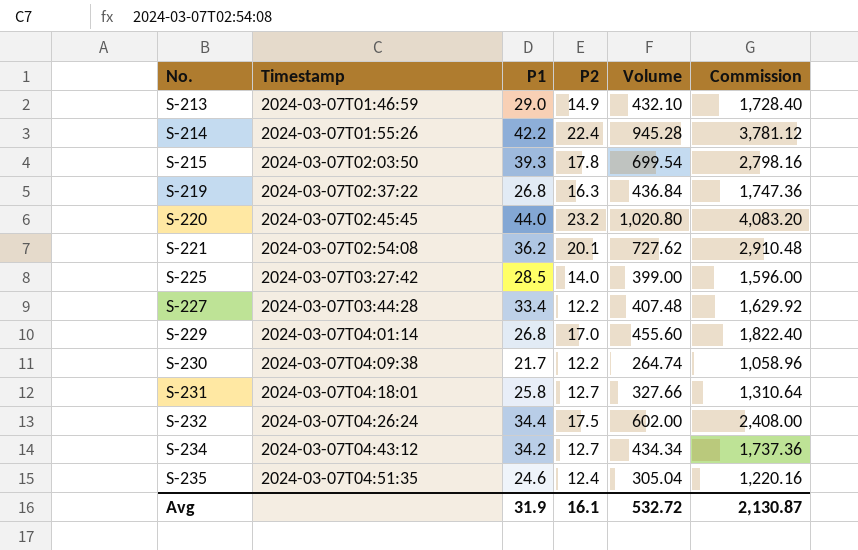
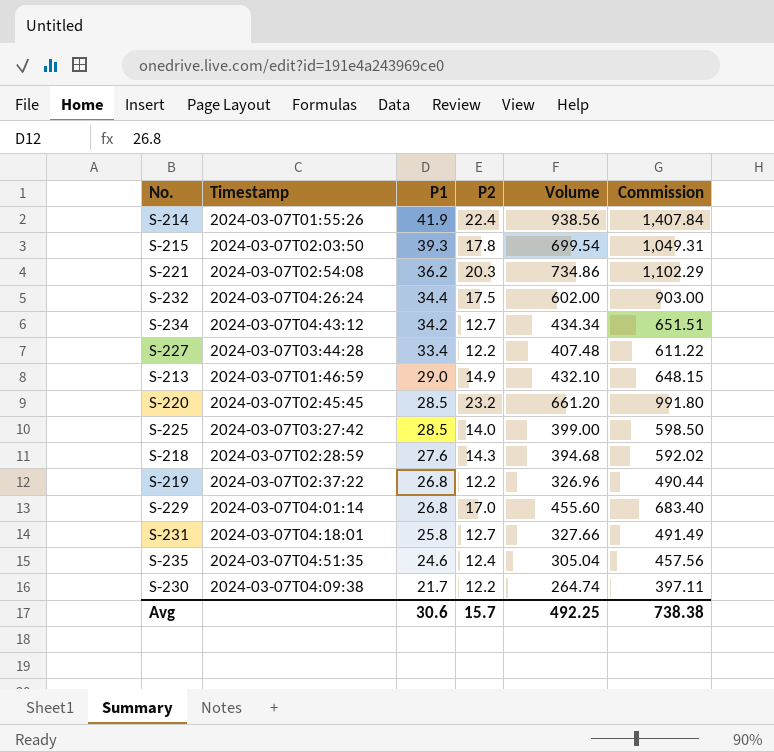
row order: No. ascending -> P1 descending
column Commission | formula: [Volume] * 4 -> [Volume] * 1.5
S-214 | P1: 42.2 -> 41.9
S-214 | Volume: 945.28 -> 938.56
S-221 | P2: 20.1 -> 20.3
S-221 | Volume: 727.62 -> 734.86
S-220 | P1: 44.0 -> 28.5
S-220 | Volume: 1,020.80 -> 661.20
row S-218: none -> 2024-03-07T02:28:59 | 27.6 | 14.3 | 394.68 | 592.02
S-219 | P2: 16.3 -> 12.2
S-219 | Volume: 436.84 -> 326.96
Avg | P1: 31.9 -> 30.6
Avg | P2: 16.1 -> 15.7
Avg | Volume: 532.72 -> 492.25
Avg | Commission: 2,130.87 -> 738.38

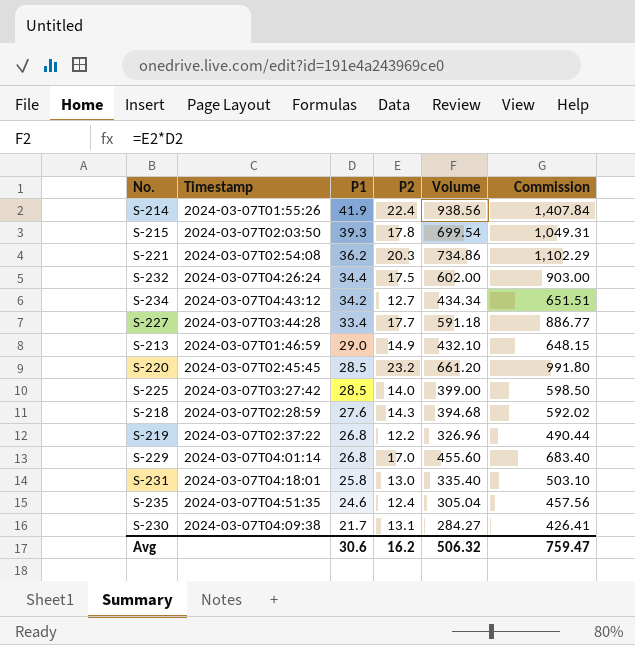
S-227 | P2: 12.2 -> 17.7
S-227 | Volume: 407.48 -> 591.18
S-227 | Commission: 611.22 -> 886.77
S-231 | P2: 12.7 -> 13.0
S-231 | Volume: 327.66 -> 335.40
S-231 | Commission: 491.49 -> 503.10
S-230 | P2: 12.2 -> 13.1
S-230 | Volume: 264.74 -> 284.27
S-230 | Commission: 397.11 -> 426.41
Avg | P2: 15.7 -> 16.2
Avg | Volume: 492.25 -> 506.32
Avg | Commission: 738.38 -> 759.47

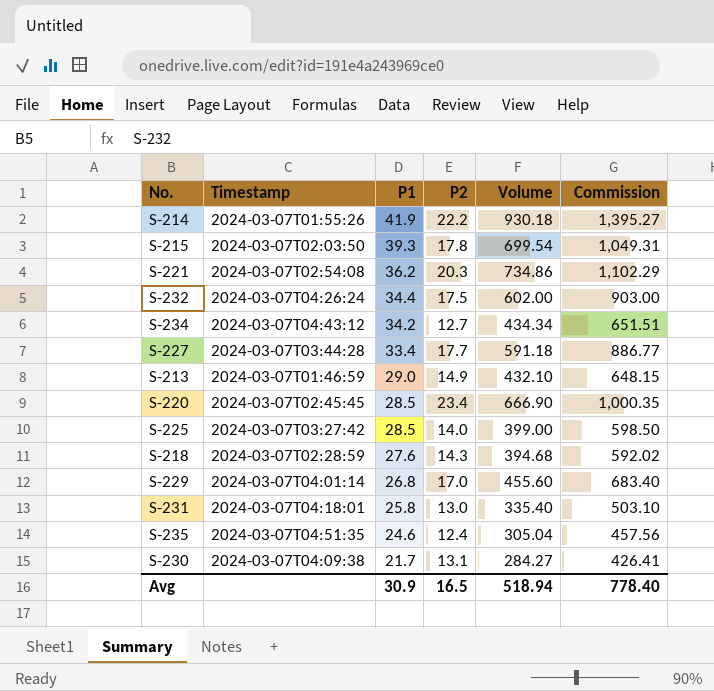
row S-219: 2024-03-07T02:37:22 | 26.8 | 12.2 | 326.96 | 490.44 -> none
S-214 | P2: 22.4 -> 22.2
S-214 | Volume: 938.56 -> 930.18
S-214 | Commission: 1,407.84 -> 1,395.27
S-220 | P2: 23.2 -> 23.4
S-220 | Volume: 661.20 -> 666.90
S-220 | Commission: 991.80 -> 1,000.35
Avg | P1: 30.6 -> 30.9
Avg | P2: 16.2 -> 16.5
Avg | Volume: 506.32 -> 518.94
Avg | Commission: 759.47 -> 778.40

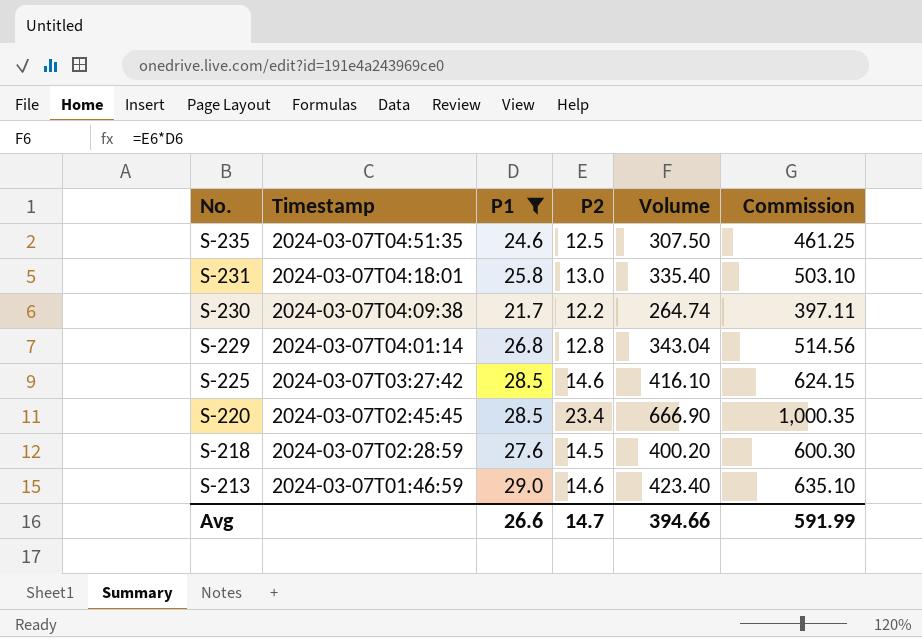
filter: none -> P1 <= 29.0
row order: P1 descending -> No. descending
S-235 | P2: 12.4 -> 12.5
S-235 | Volume: 305.04 -> 307.50
S-235 | Commission: 457.56 -> 461.25
S-230 | P2: 13.1 -> 12.2
S-230 | Volume: 284.27 -> 264.74
S-230 | Commission: 426.41 -> 397.11
S-229 | P2: 17.0 -> 12.8
S-229 | Volume: 455.60 -> 343.04
S-229 | Commission: 683.40 -> 514.56
S-225 | P2: 14.0 -> 14.6
S-225 | Volume: 399.00 -> 416.10
S-225 | Commission: 598.50 -> 624.15
S-218 | P2: 14.3 -> 14.5
S-218 | Volume: 394.68 -> 400.20
S-218 | Commission: 592.02 -> 600.30
S-213 | P2: 14.9 -> 14.6
S-213 | Volume: 432.10 -> 423.40
S-213 | Commission: 648.15 -> 635.10
Avg | P1: 30.9 -> 26.6
Avg | P2: 16.5 -> 14.7
Avg | Volume: 518.94 -> 394.66
Avg | Commission: 778.40 -> 591.99

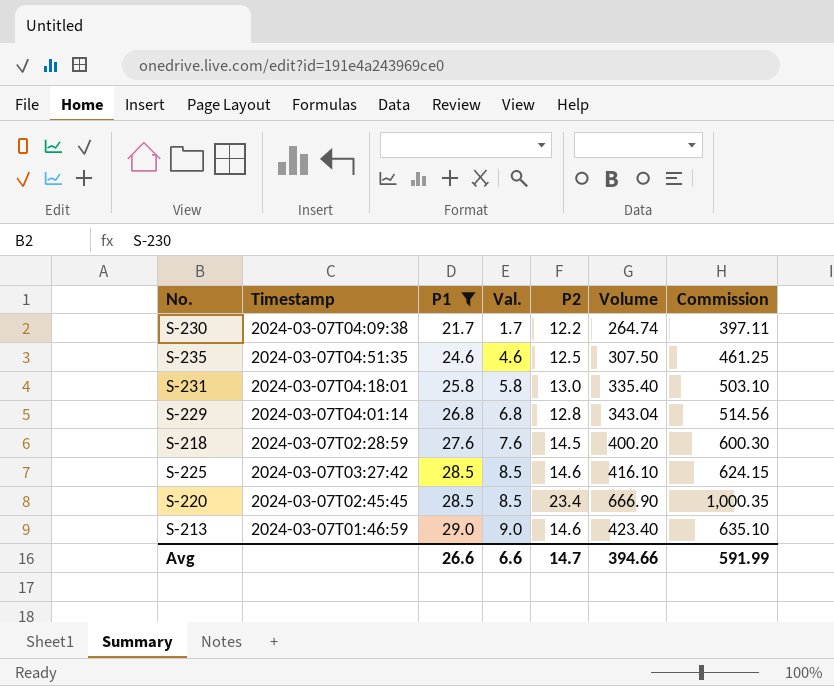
row order: No. descending -> P1 ascending
column Val. | formula: none -> [P1] - 20

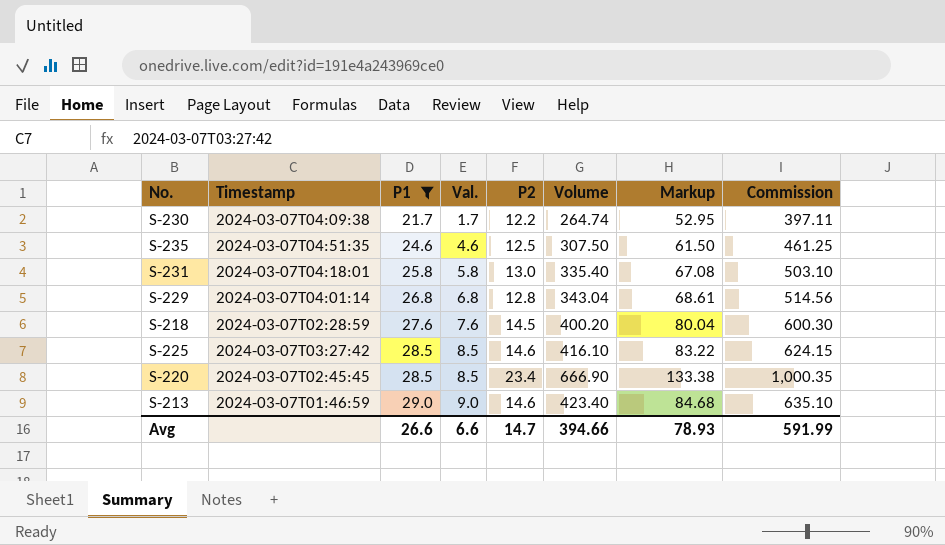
column Markup | formula: none -> [Volume] * 0.2

